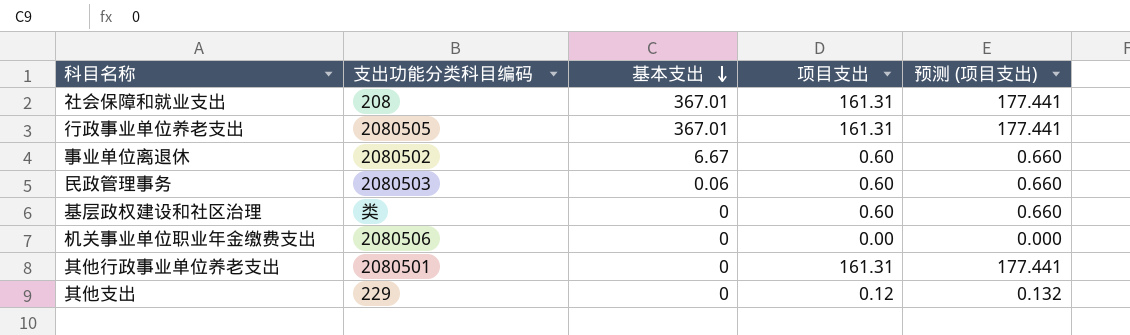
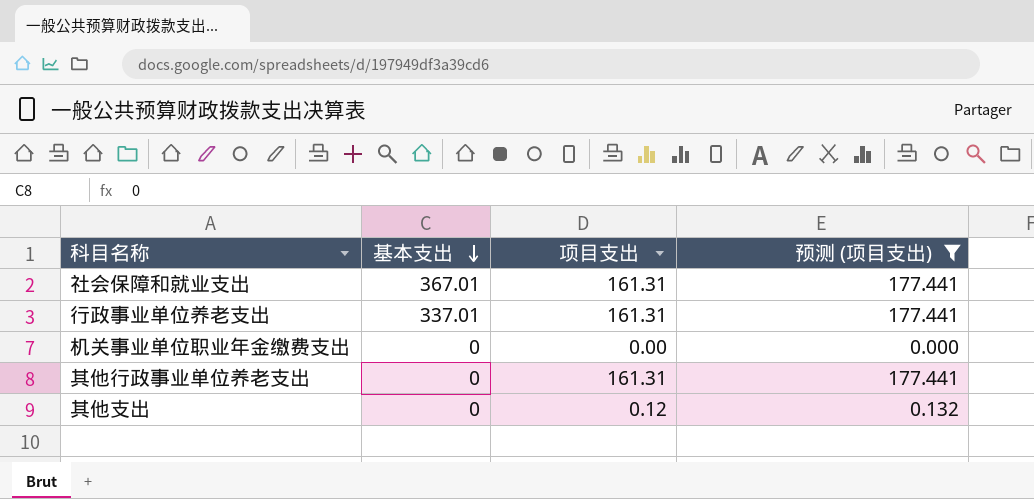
filter: none -> 预测 (项目支出) != 0.660
column 支出功能分类科目编码 | position: 2 -> none
行政事业单位养老支出 | 基本支出: 367.01 -> 337.01

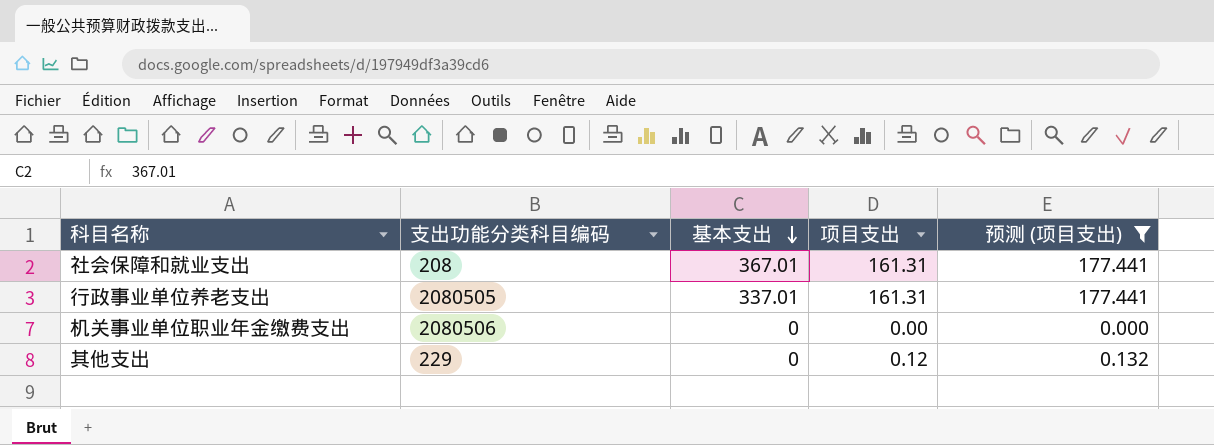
column 支出功能分类科目编码 | position: none -> 2
row 其他行政事业单位养老支出: 0 | 161.31 | 177.441 -> none

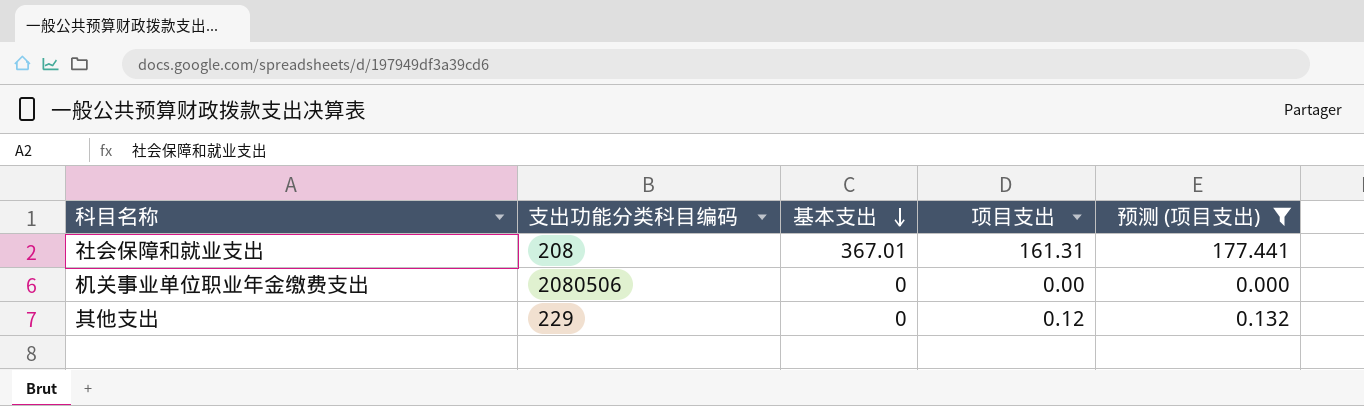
row 行政事业单位养老支出: 2080505 | 337.01 | 161.31 | 177.441 -> none

